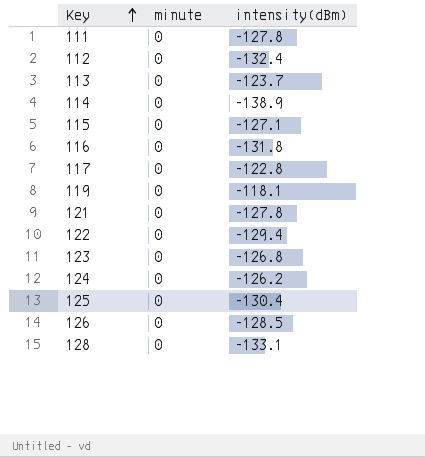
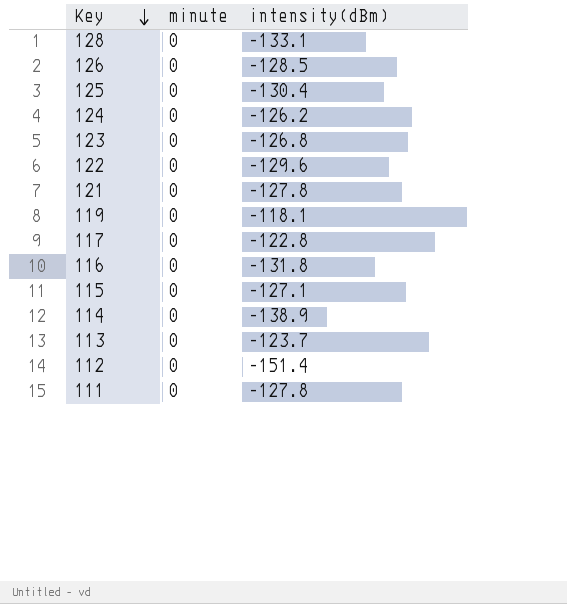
row order: Key ascending -> Key descending
122 | intensity(dBm): -129.4 -> -129.6
112 | intensity(dBm): -132.4 -> -151.4

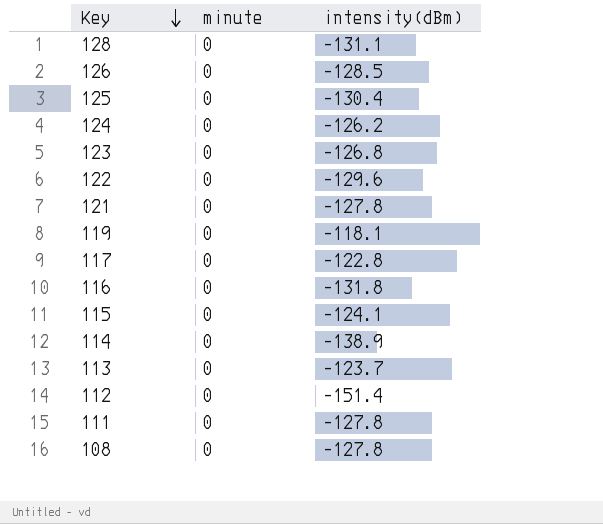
128 | intensity(dBm): -133.1 -> -131.1
115 | intensity(dBm): -127.1 -> -124.1
row 108: none -> 0 | -127.8

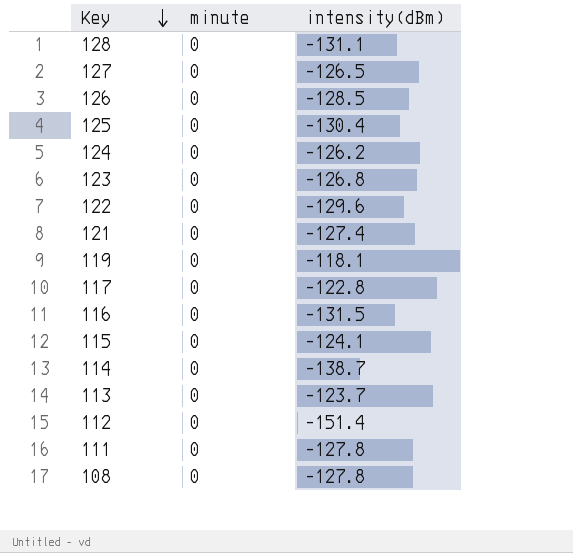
row 127: none -> 0 | -126.5
121 | intensity(dBm): -127.8 -> -127.4
116 | intensity(dBm): -131.8 -> -131.5
114 | intensity(dBm): -138.9 -> -138.7

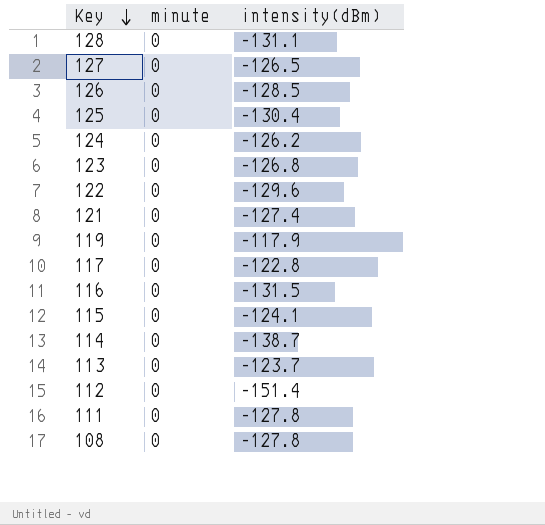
119 | intensity(dBm): -118.1 -> -117.9

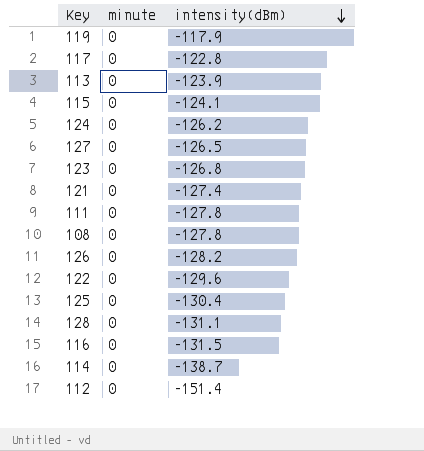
row order: Key descending -> intensity(dBm) descending
113 | intensity(dBm): -123.7 -> -123.9
126 | intensity(dBm): -128.5 -> -128.2

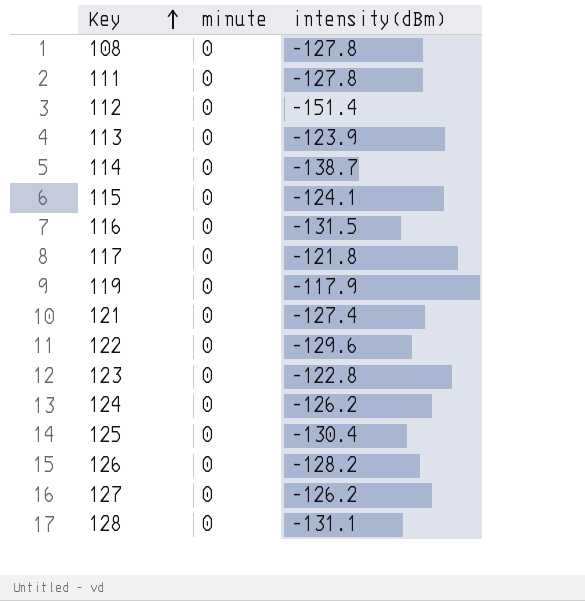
row order: intensity(dBm) descending -> Key ascending
117 | intensity(dBm): -122.8 -> -121.8
123 | intensity(dBm): -126.8 -> -122.8
127 | intensity(dBm): -126.5 -> -126.2

